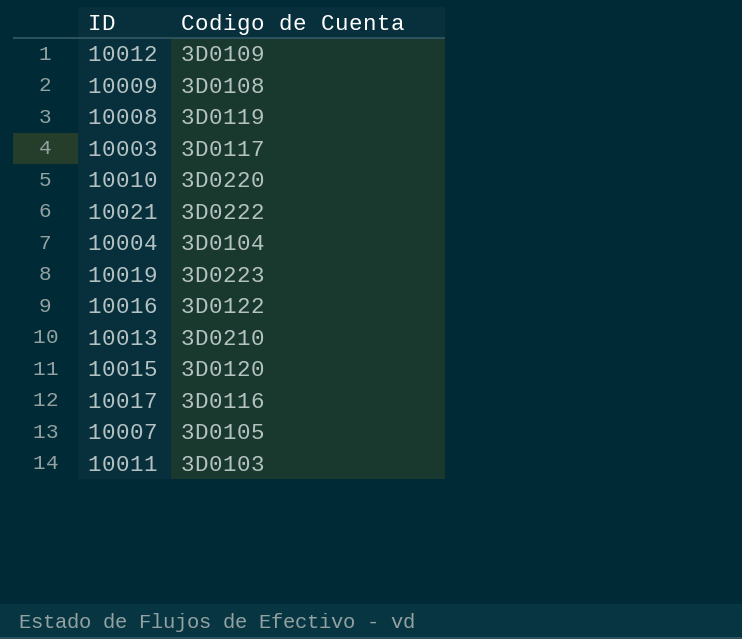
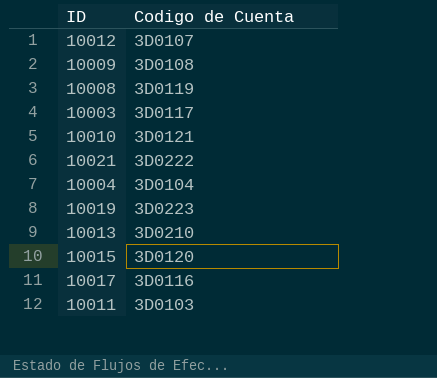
row 10016: 3D0122 -> none
row 10007: 3D0105 -> none
10012 | Codigo de Cuenta: 3D0109 -> 3D0107
10010 | Codigo de Cuenta: 3D0220 -> 3D0121

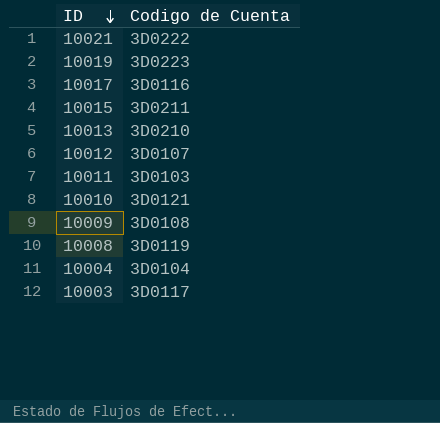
row order: none -> ID descending
10015 | Codigo de Cuenta: 3D0120 -> 3D0211

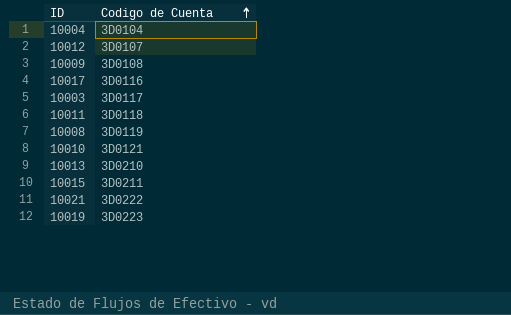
row order: ID descending -> Codigo de Cuenta ascending
10011 | Codigo de Cuenta: 3D0103 -> 3D0118

